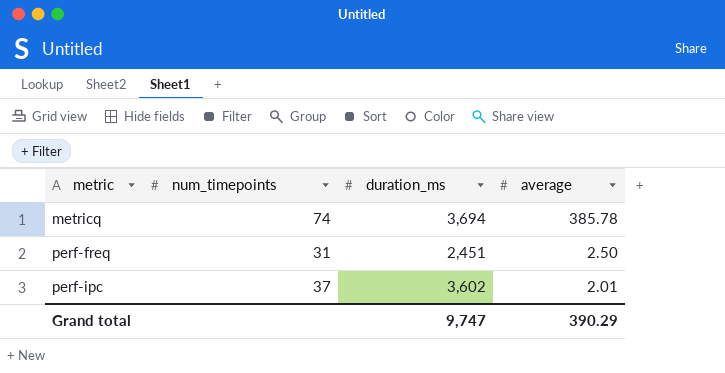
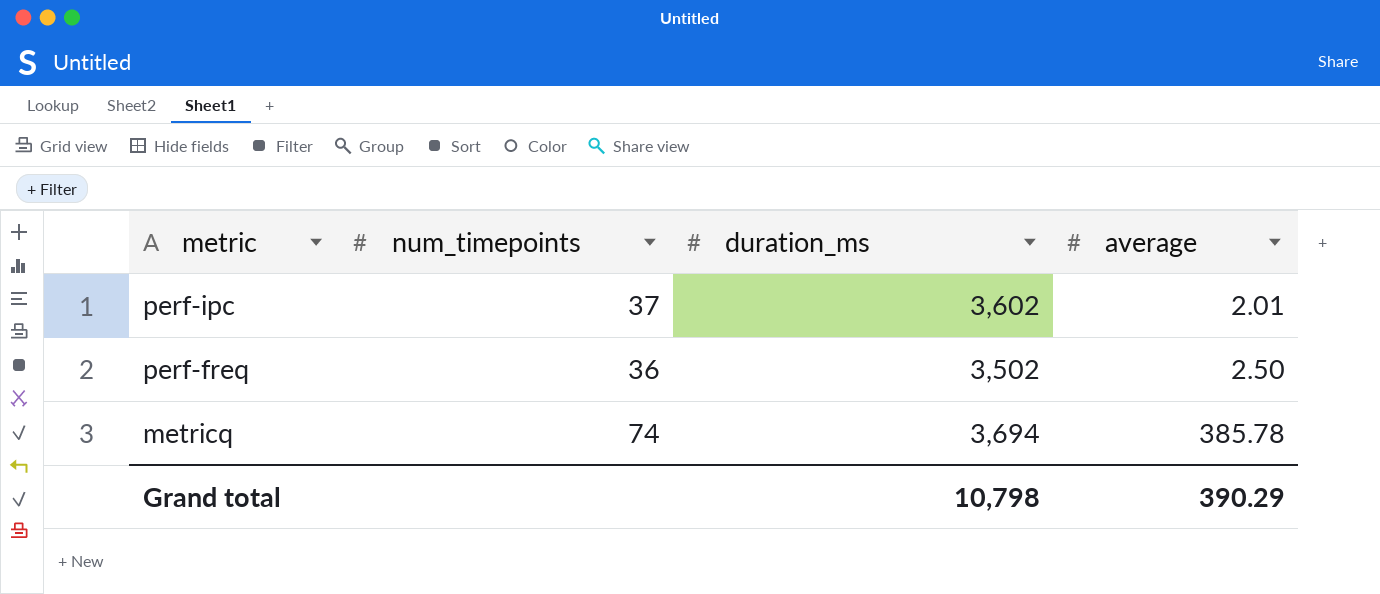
row order: metric ascending -> metric descending
perf-freq | num_timepoints: 31 -> 36
perf-freq | duration_ms: 2,451 -> 3,502
Grand total | duration_ms: 9,747 -> 10,798

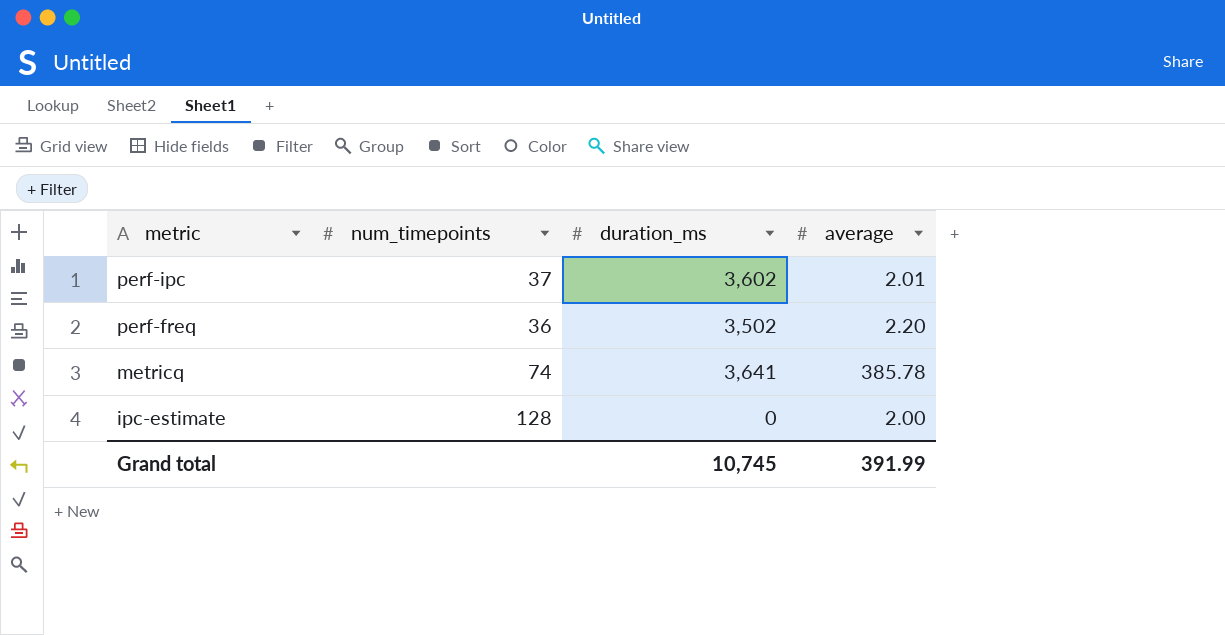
perf-freq | average: 2.50 -> 2.20
metricq | duration_ms: 3,694 -> 3,641
row ipc-estimate: none -> 128 | 0 | 2.00
Grand total | duration_ms: 10,798 -> 10,745
Grand total | average: 390.29 -> 391.99

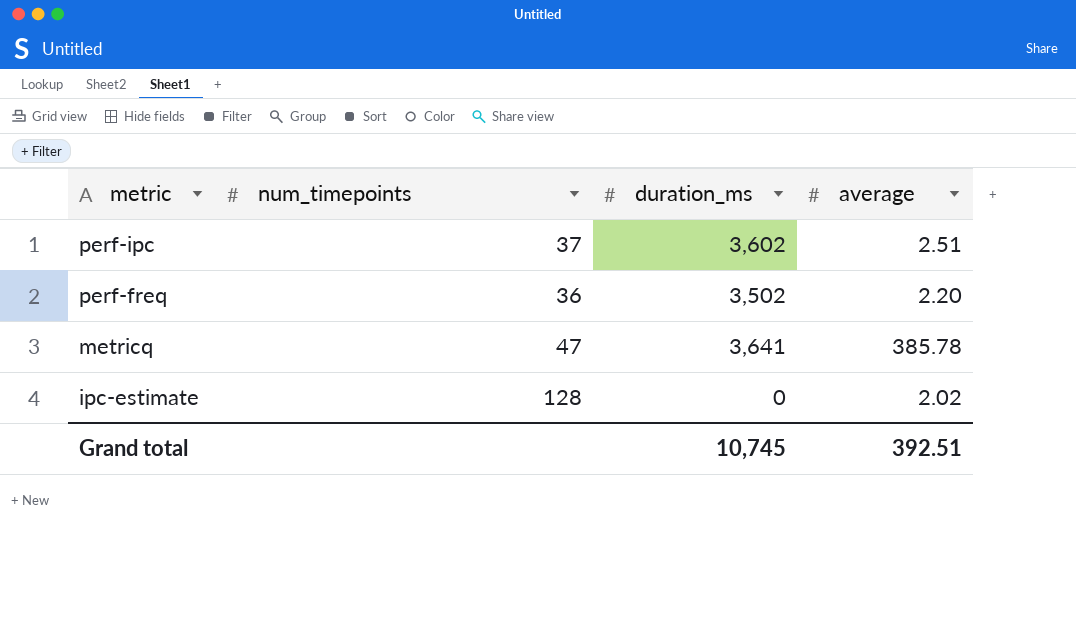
perf-ipc | average: 2.01 -> 2.51
metricq | num_timepoints: 74 -> 47
ipc-estimate | average: 2.00 -> 2.02
Grand total | average: 391.99 -> 392.51

